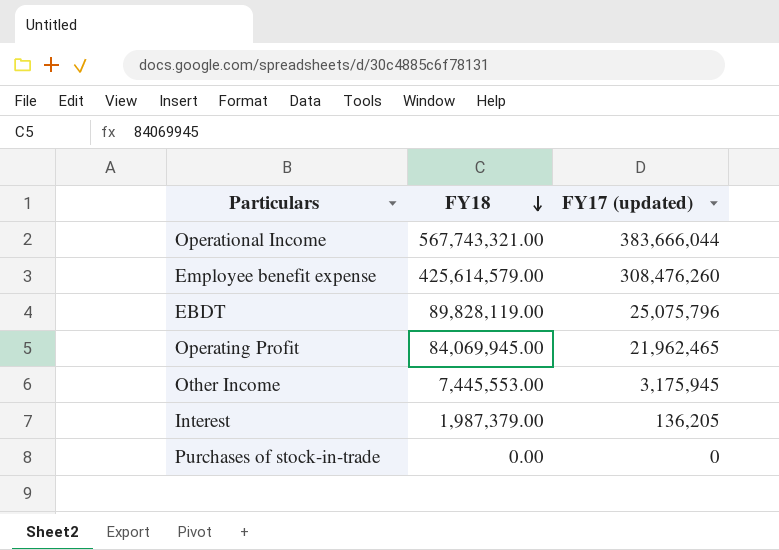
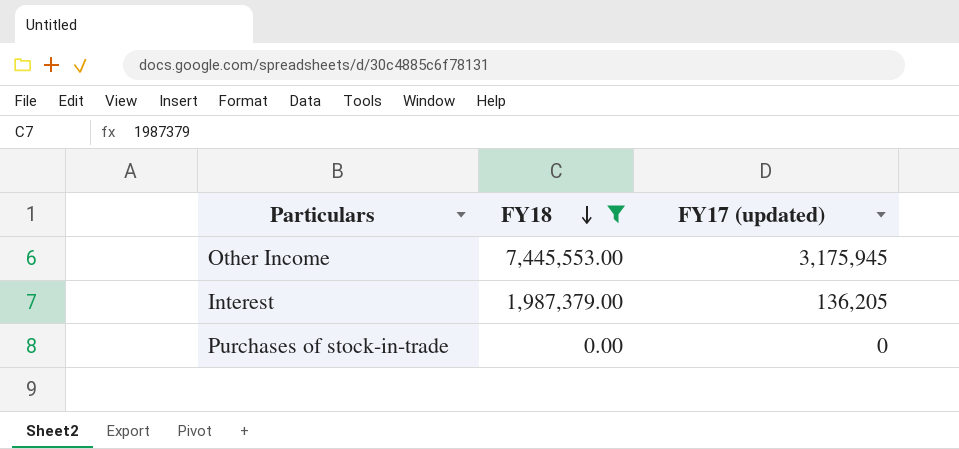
filter: none -> FY18 <= 7,445,553.00

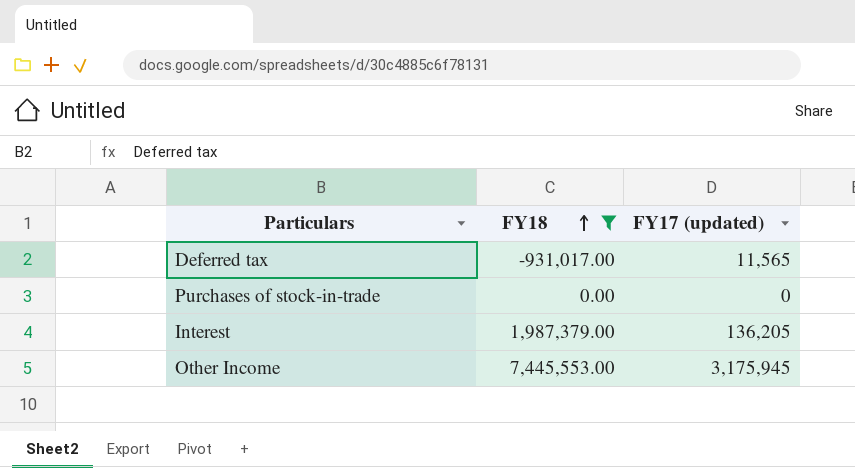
row order: FY18 descending -> FY18 ascending
row Deferred tax: none -> -931,017.00 | 11,565

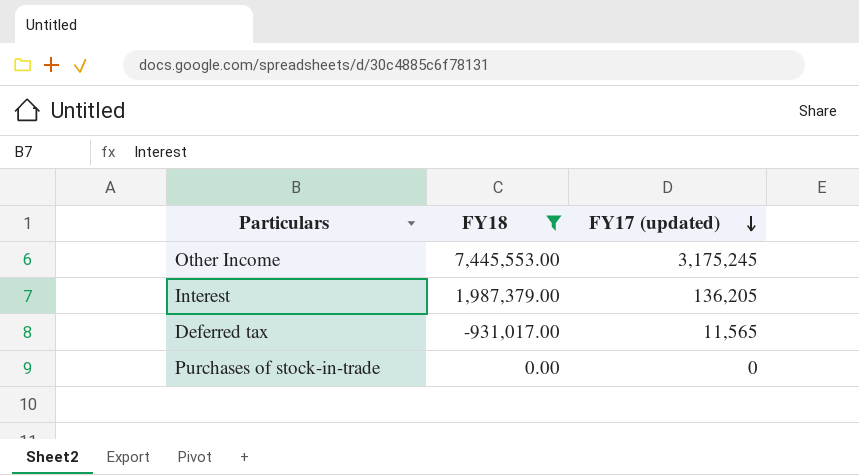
row order: FY18 ascending -> FY17 (updated) descending
Other Income | FY17 (updated): 3,175,945 -> 3,175,245

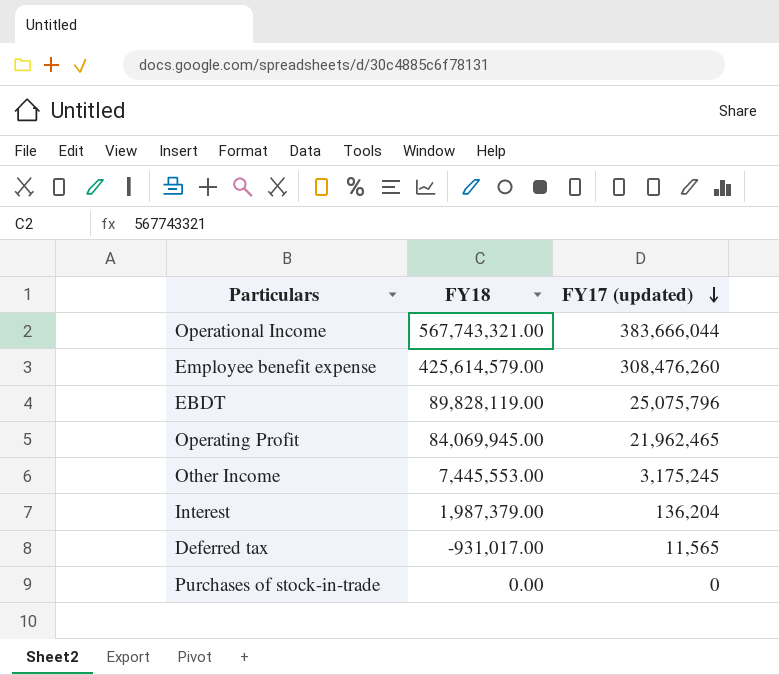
filter: FY18 <= 7,445,553.00 -> none
Interest | FY17 (updated): 136,205 -> 136,204

